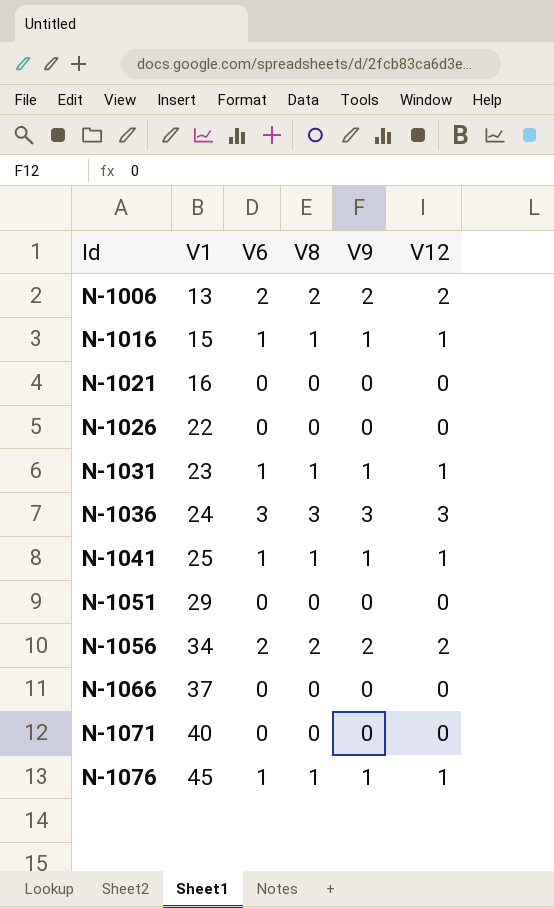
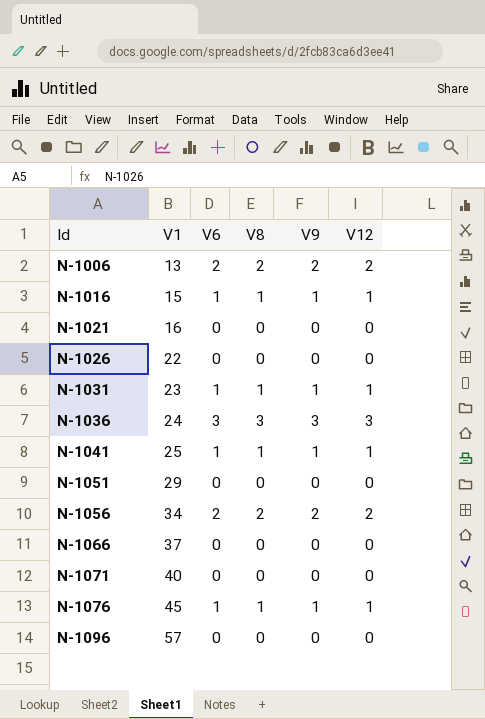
row N-1096: none -> 57 | 0 | 0 | 0 | 0

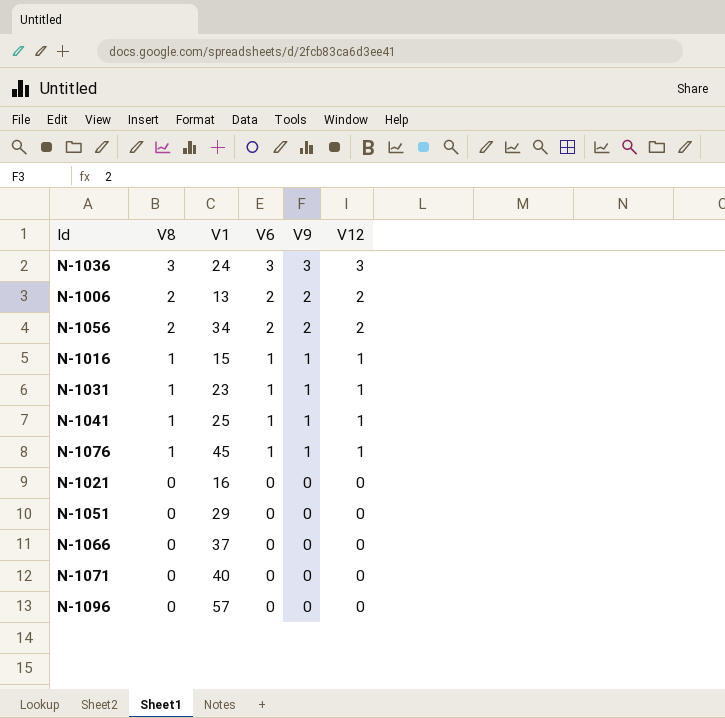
row order: Id ascending -> V8 descending
column V8 | position: 4 -> 2
row N-1026: 22 | 0 | 0 | 0 | 0 -> none

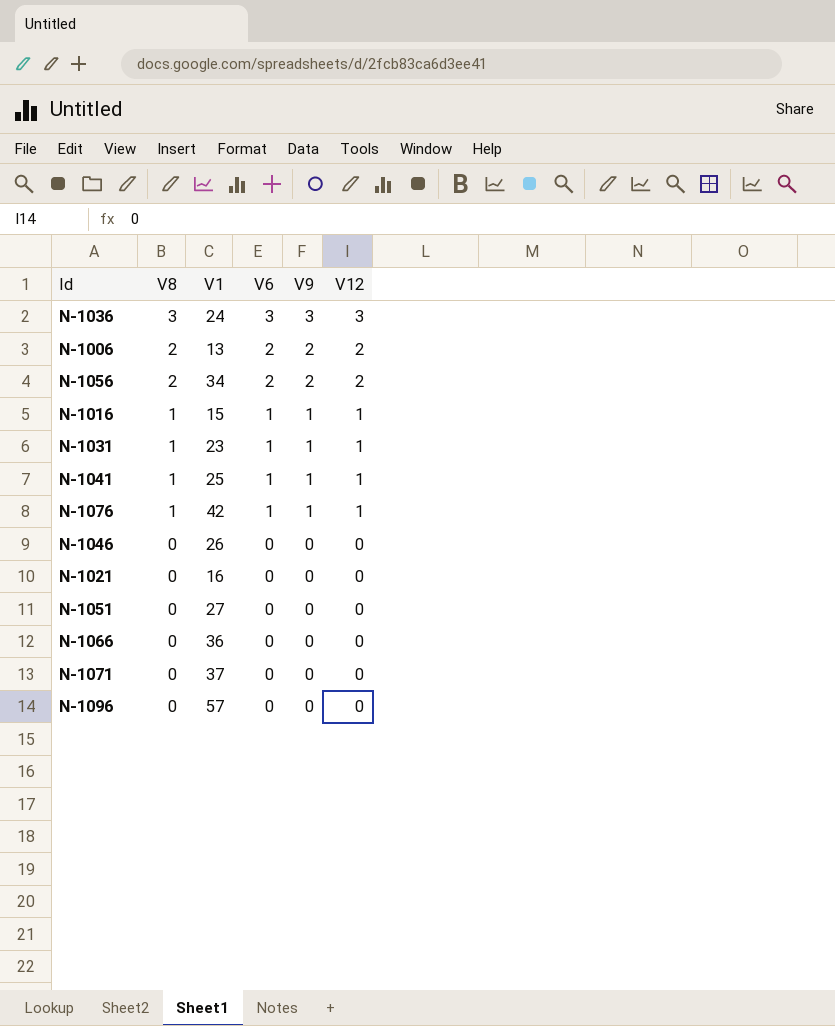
N-1076 | V1: 45 -> 42
row N-1046: none -> 0 | 26 | 0 | 0 | 0
N-1051 | V1: 29 -> 27
N-1066 | V1: 37 -> 36
N-1071 | V1: 40 -> 37

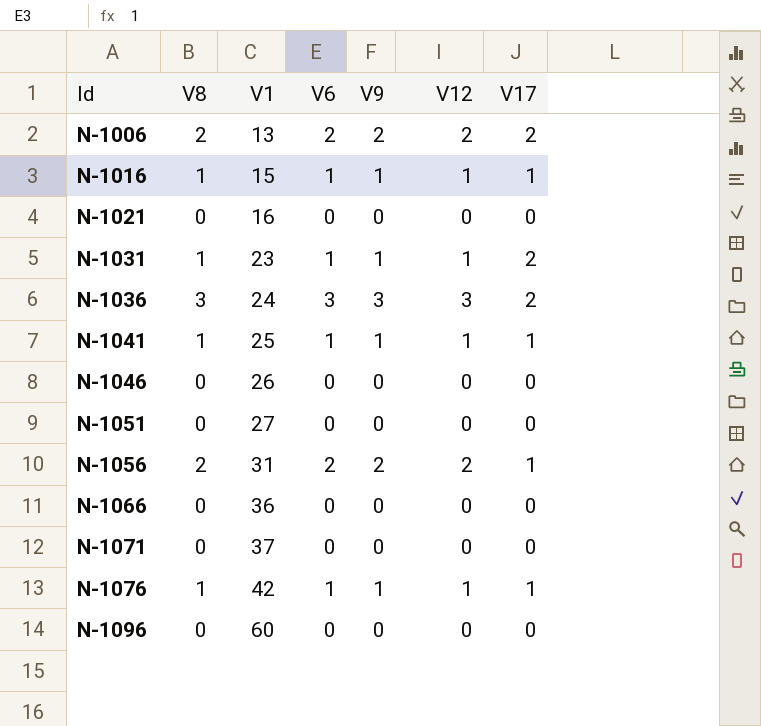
row order: V8 descending -> Id ascending
column V17 | position: none -> 7
N-1056 | V1: 34 -> 31
N-1096 | V1: 57 -> 60

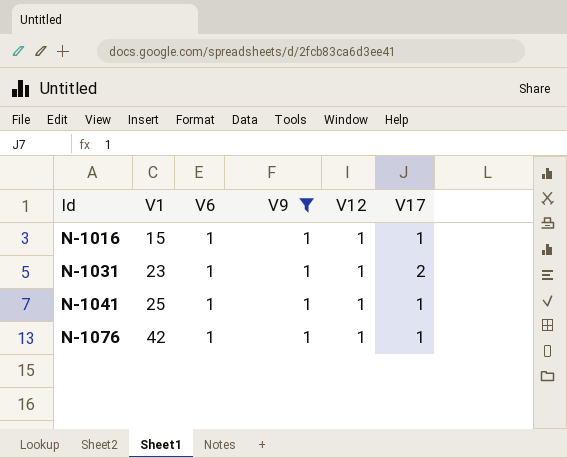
filter: none -> V9 = 1
column V8 | position: 2 -> none

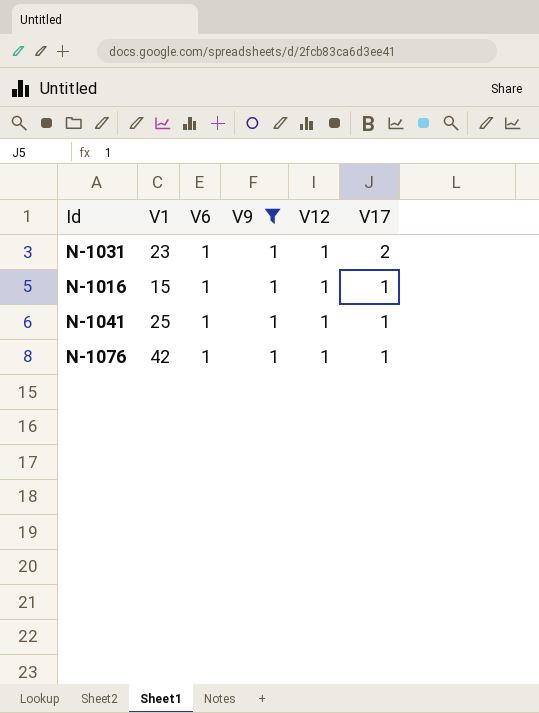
row order: Id ascending -> V17 descending

